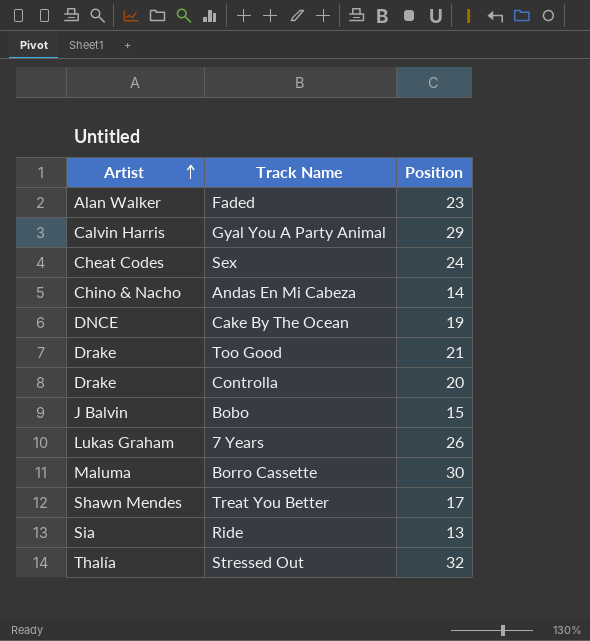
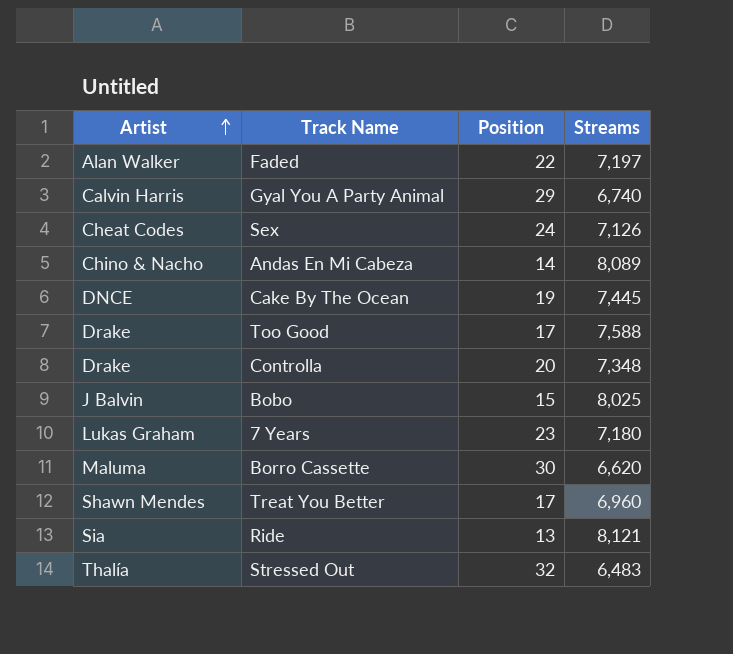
column Streams | position: none -> 4
Faded | Position: 23 -> 22
Too Good | Position: 21 -> 17
7 Years | Position: 26 -> 23

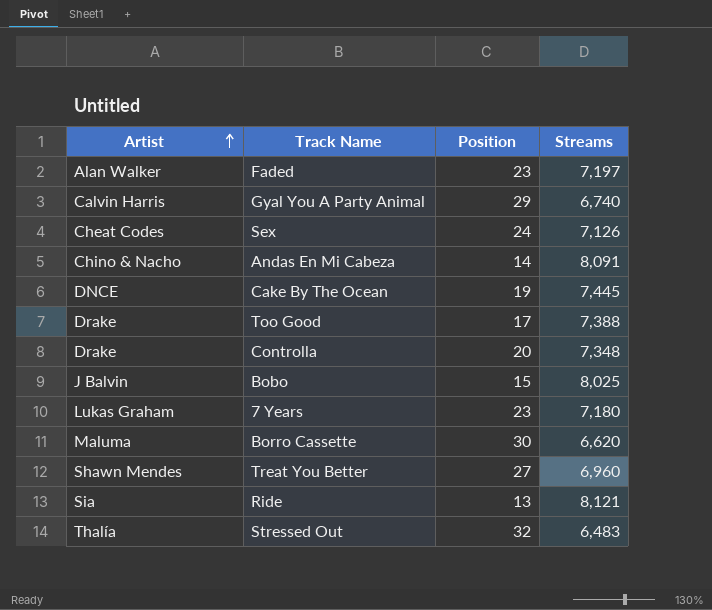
Faded | Position: 22 -> 23
Andas En Mi Cabeza | Streams: 8,089 -> 8,091
Too Good | Streams: 7,588 -> 7,388
Treat You Better | Position: 17 -> 27

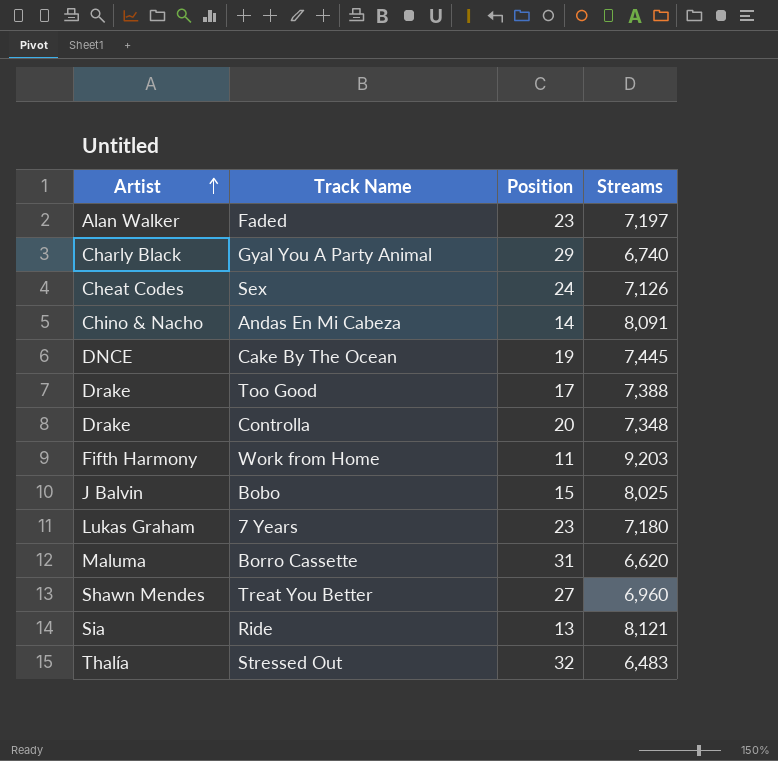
Gyal You A Party Animal | Artist: Calvin Harris -> Charly Black
row Work from Home: none -> Fifth Harmony | 11 | 9,203
Borro Cassette | Position: 30 -> 31

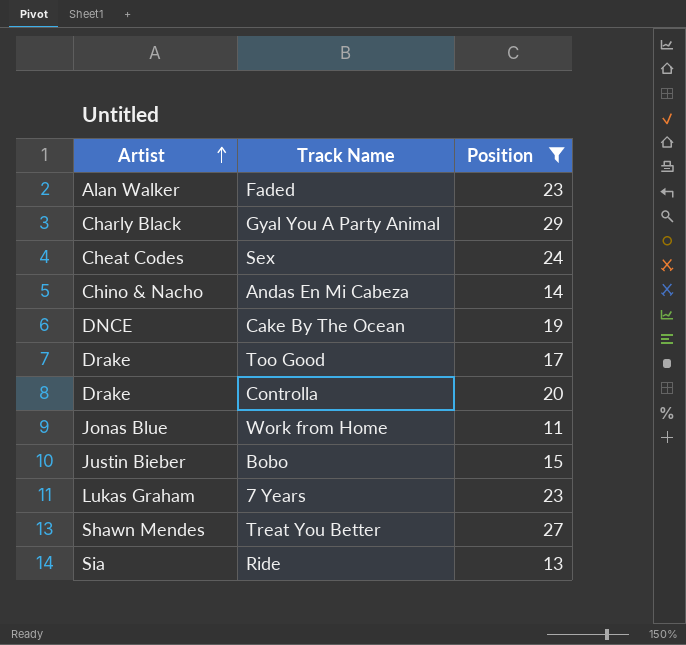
filter: none -> Position <= 29
column Streams | position: 4 -> none
Work from Home | Artist: Fifth Harmony -> Jonas Blue
Bobo | Artist: J Balvin -> Justin Bieber

